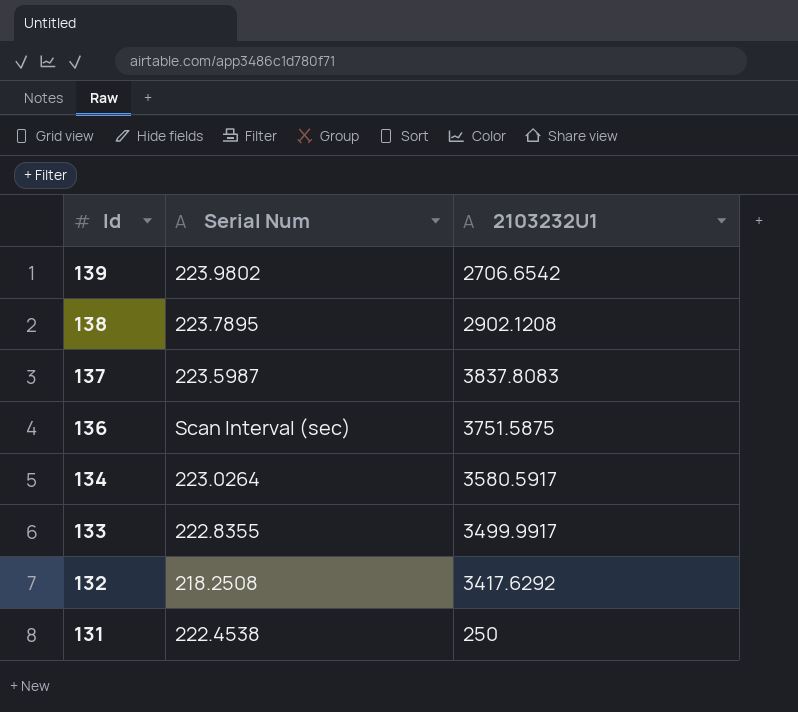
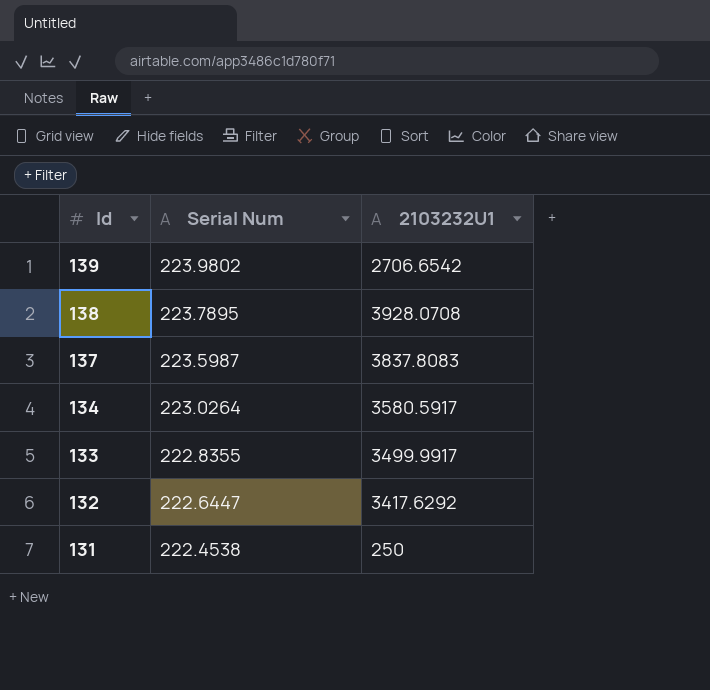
row 136: Scan Interval (sec) | 3751.5875 -> none
138 | 2103232U1: 2902.1208 -> 3928.0708
132 | Serial Num: 218.2508 -> 222.6447

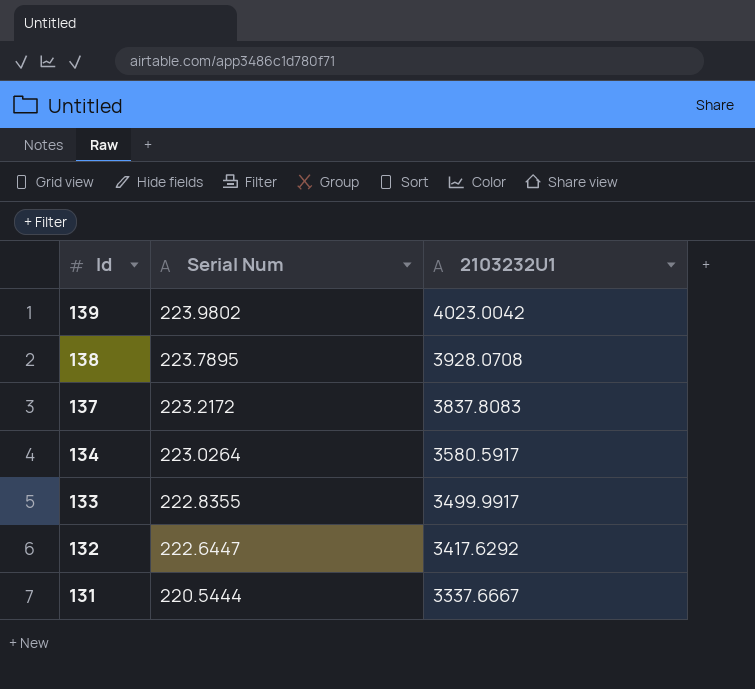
139 | 2103232U1: 2706.6542 -> 4023.0042
137 | Serial Num: 223.5987 -> 223.2172
131 | Serial Num: 222.4538 -> 220.5444
131 | 2103232U1: 250 -> 3337.6667

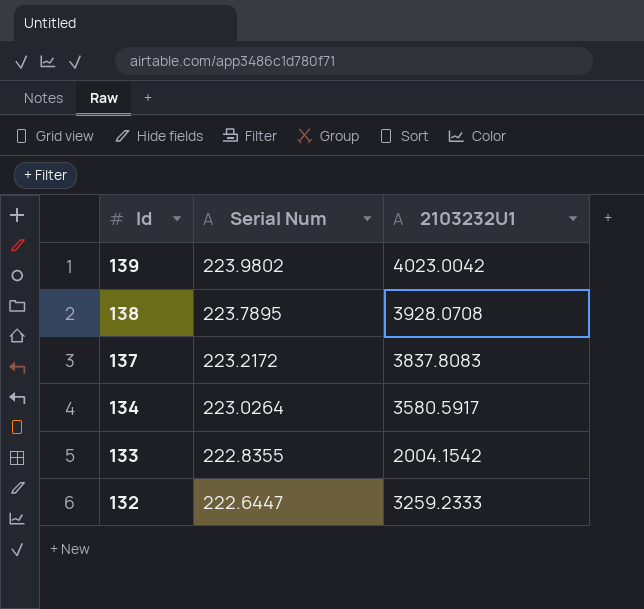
row 131: 220.5444 | 3337.6667 -> none
133 | 2103232U1: 3499.9917 -> 2004.1542
132 | 2103232U1: 3417.6292 -> 3259.2333

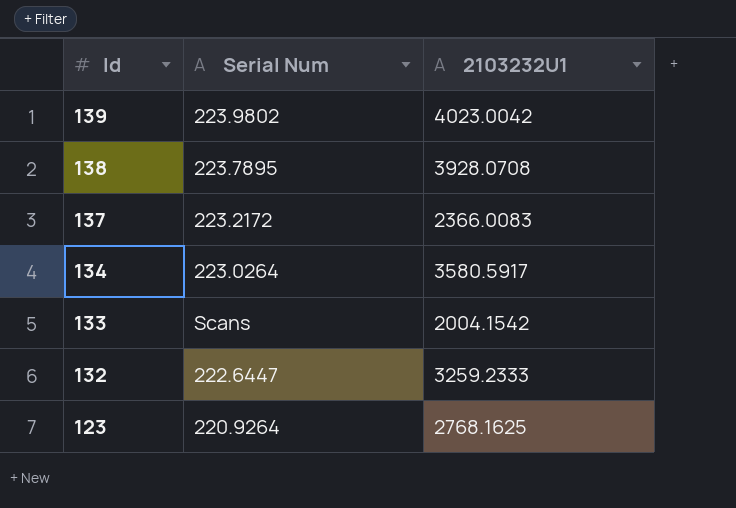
137 | 2103232U1: 3837.8083 -> 2366.0083
133 | Serial Num: 222.8355 -> Scans
row 123: none -> 220.9264 | 2768.1625

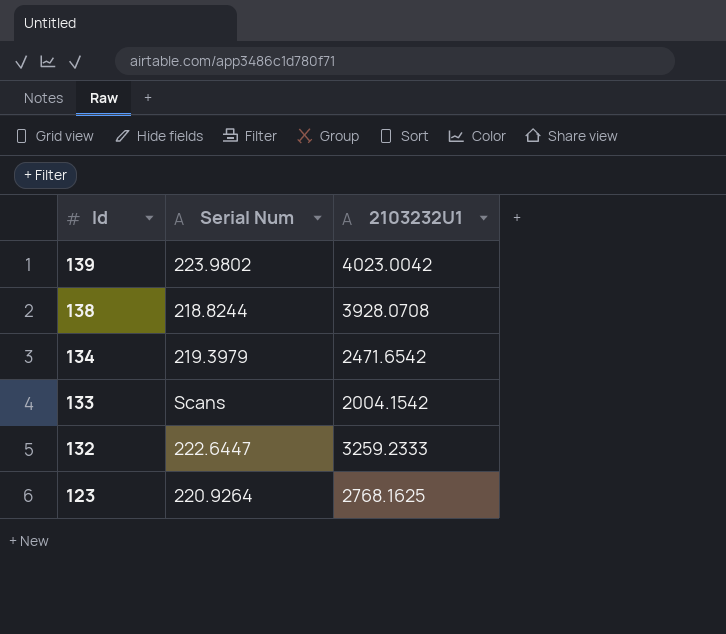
row 137: 223.2172 | 2366.0083 -> none
138 | Serial Num: 223.7895 -> 218.8244
134 | Serial Num: 223.0264 -> 219.3979
134 | 2103232U1: 3580.5917 -> 2471.6542

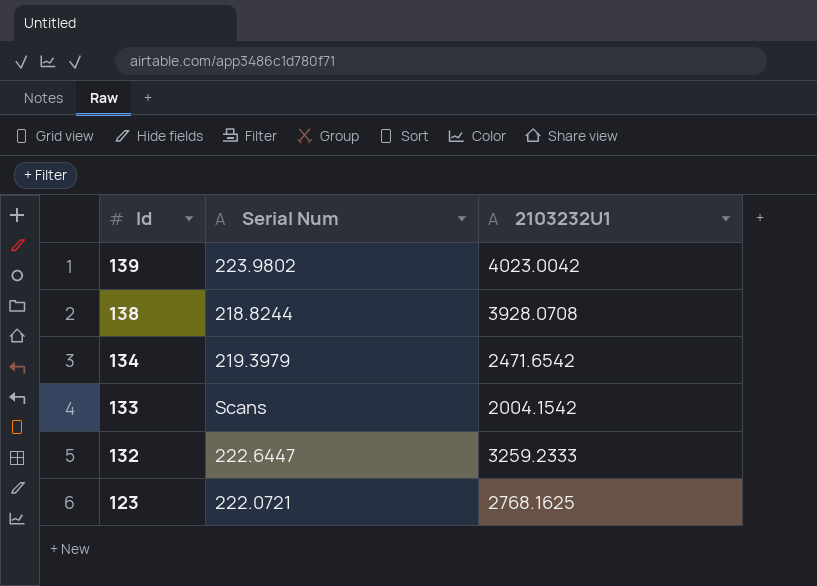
123 | Serial Num: 220.9264 -> 222.0721

